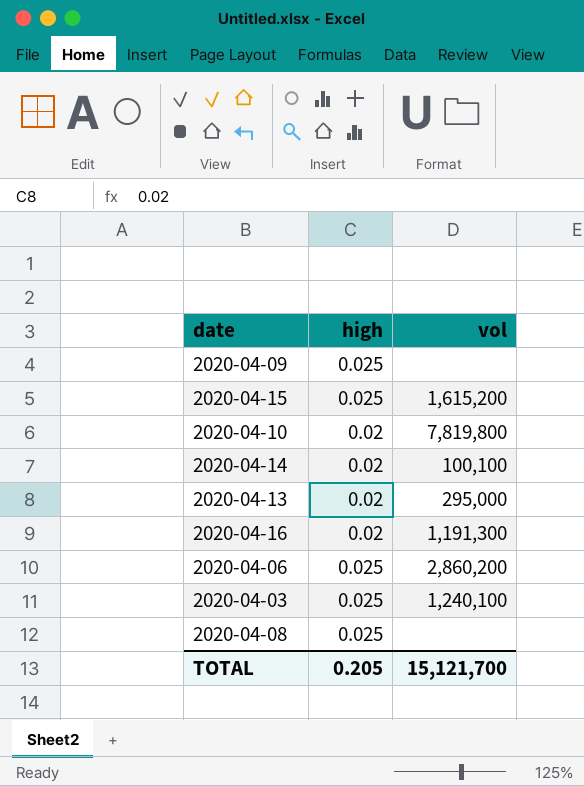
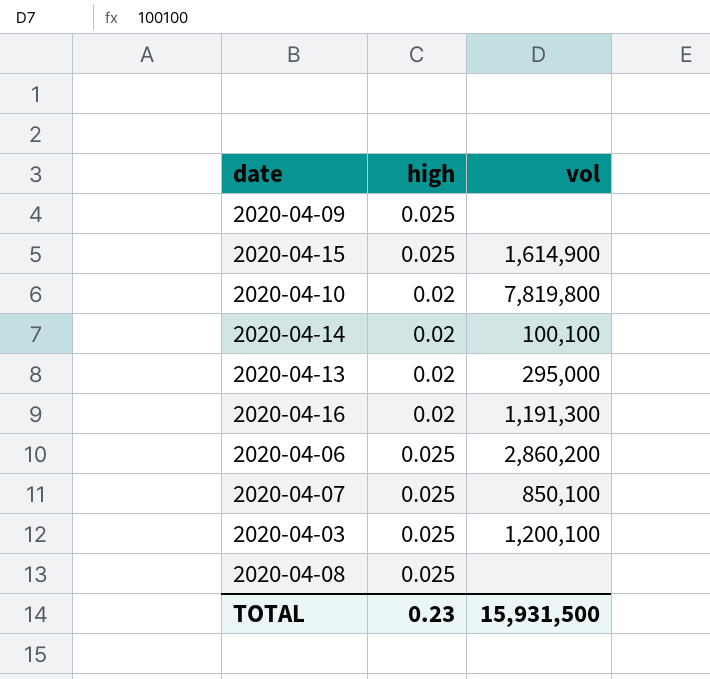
2020-04-15 | vol: 1,615,200 -> 1,614,900
row 2020-04-07: none -> 0.025 | 850,100
2020-04-03 | vol: 1,240,100 -> 1,200,100
TOTAL | high: 0.205 -> 0.23
TOTAL | vol: 15,121,700 -> 15,931,500

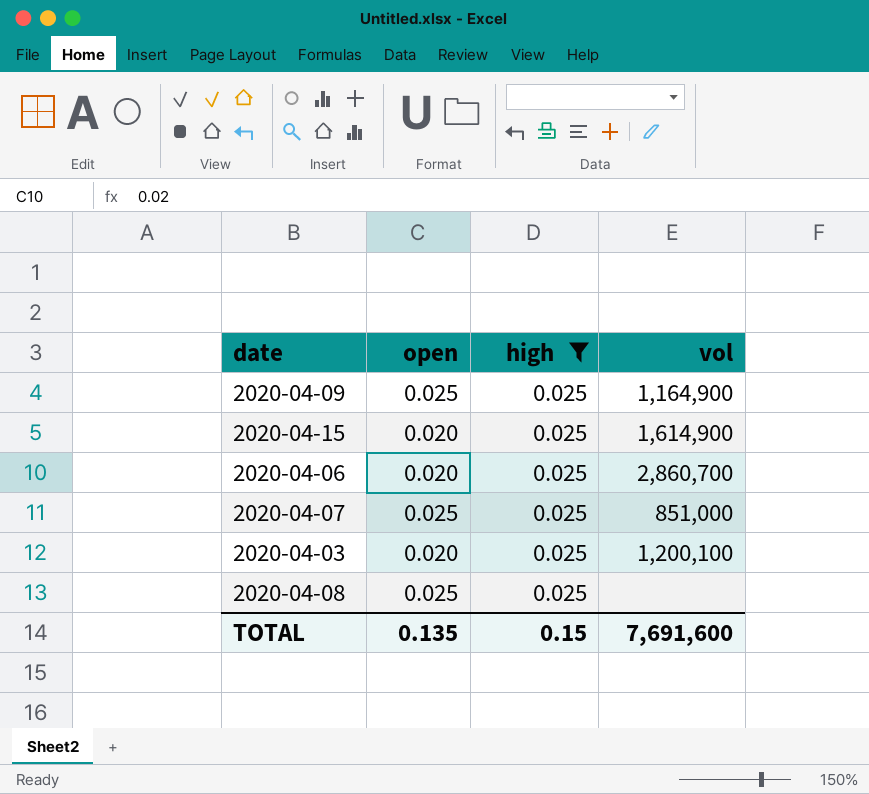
filter: none -> high = 0.025
column open | position: none -> 2
2020-04-09 | vol: none -> 1,164,900
2020-04-06 | vol: 2,860,200 -> 2,860,700
2020-04-07 | vol: 850,100 -> 851,000
TOTAL | high: 0.23 -> 0.15
TOTAL | vol: 15,931,500 -> 7,691,600

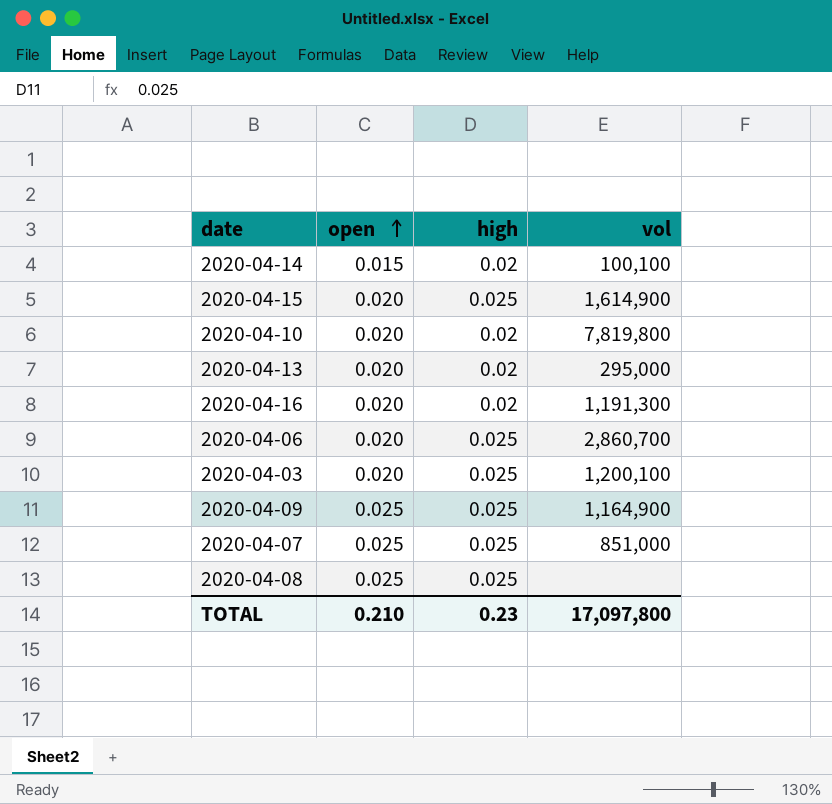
filter: high = 0.025 -> none
row order: none -> open ascending
TOTAL | open: 0.135 -> 0.210
TOTAL | high: 0.15 -> 0.23
TOTAL | vol: 7,691,600 -> 17,097,800

